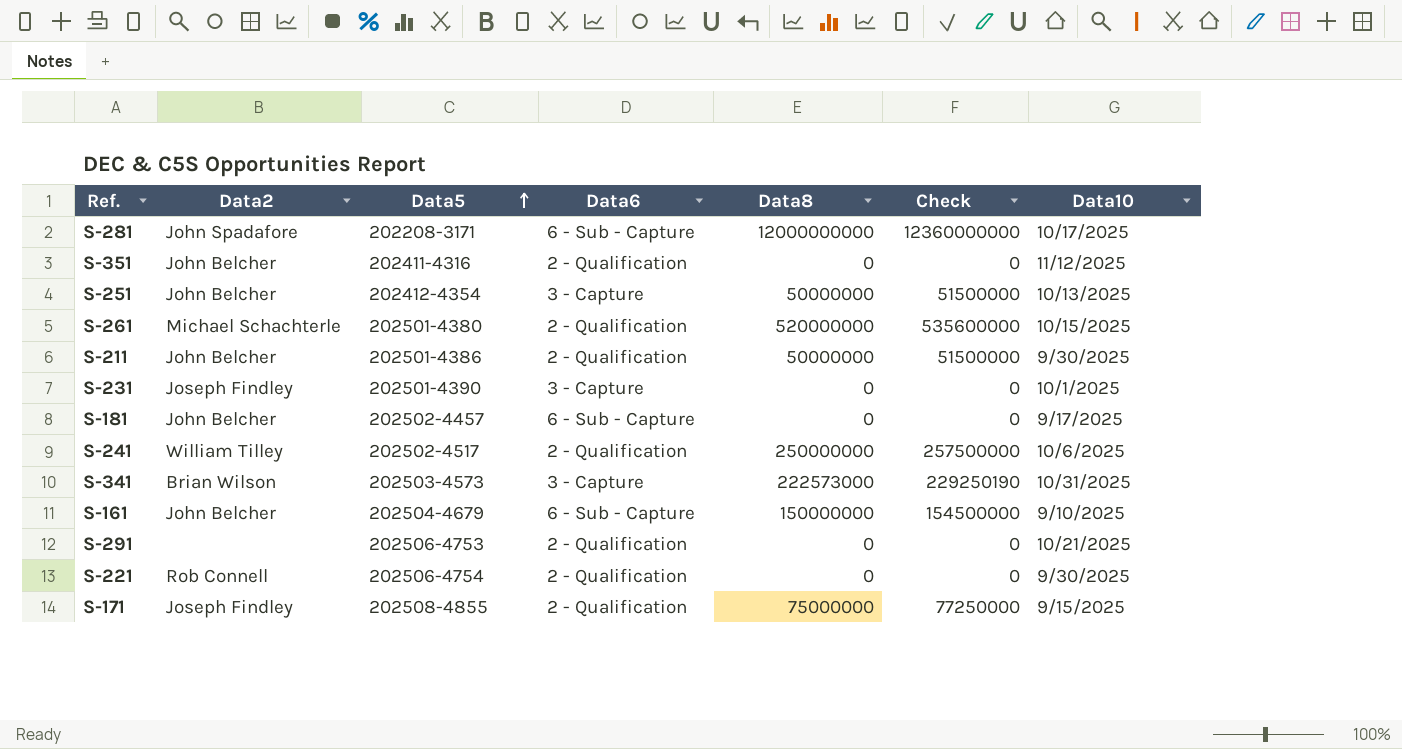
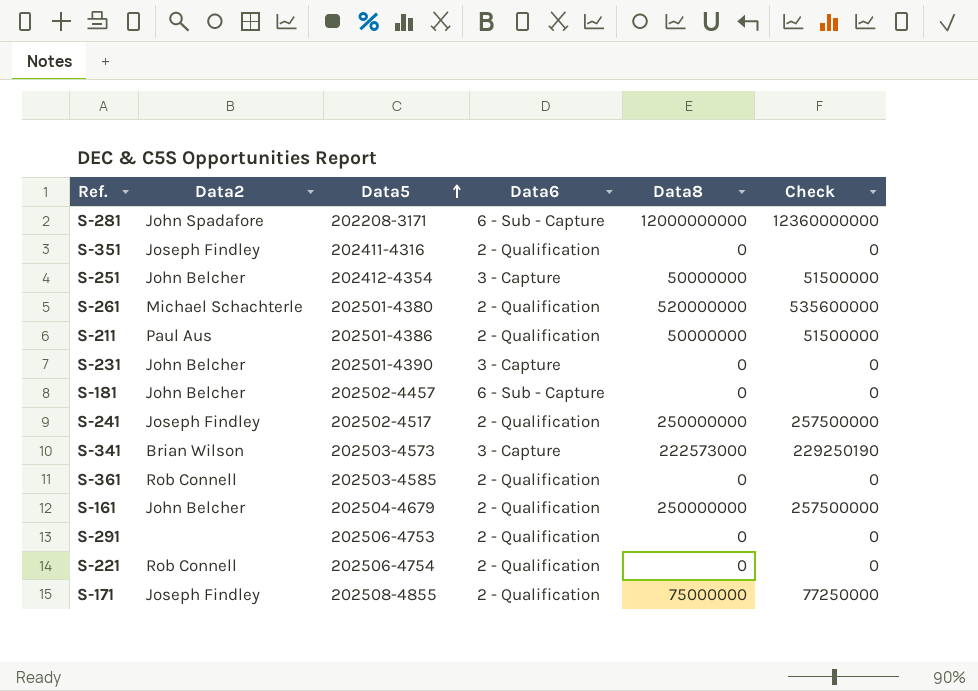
column Data10 | position: 7 -> none
S-351 | Data2: John Belcher -> Joseph Findley
S-211 | Data2: John Belcher -> Paul Aus
S-231 | Data2: Joseph Findley -> John Belcher
S-241 | Data2: William Tilley -> Joseph Findley
row S-361: none -> Rob Connell | 202503-4585 | 2 - Qualification | 0 | 0
S-161 | Data6: 6 - Sub - Capture -> 2 - Qualification
S-161 | Data8: 150000000 -> 250000000
S-161 | Check: 154500000 -> 257500000

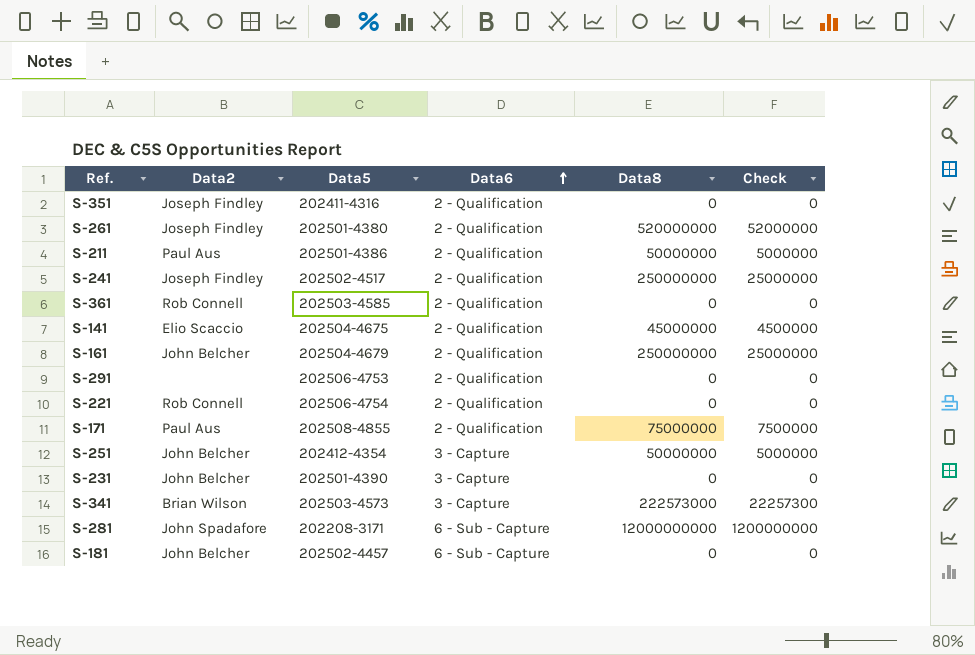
row order: Data5 ascending -> Data6 ascending
column Check | formula: [Data8] * 1.03 -> [Data8] * 0.1
S-261 | Data2: Michael Schachterle -> Joseph Findley
row S-141: none -> Elio Scaccio | 202504-4675 | 2 - Qualification | 45000000 | 4500000
S-171 | Data2: Joseph Findley -> Paul Aus

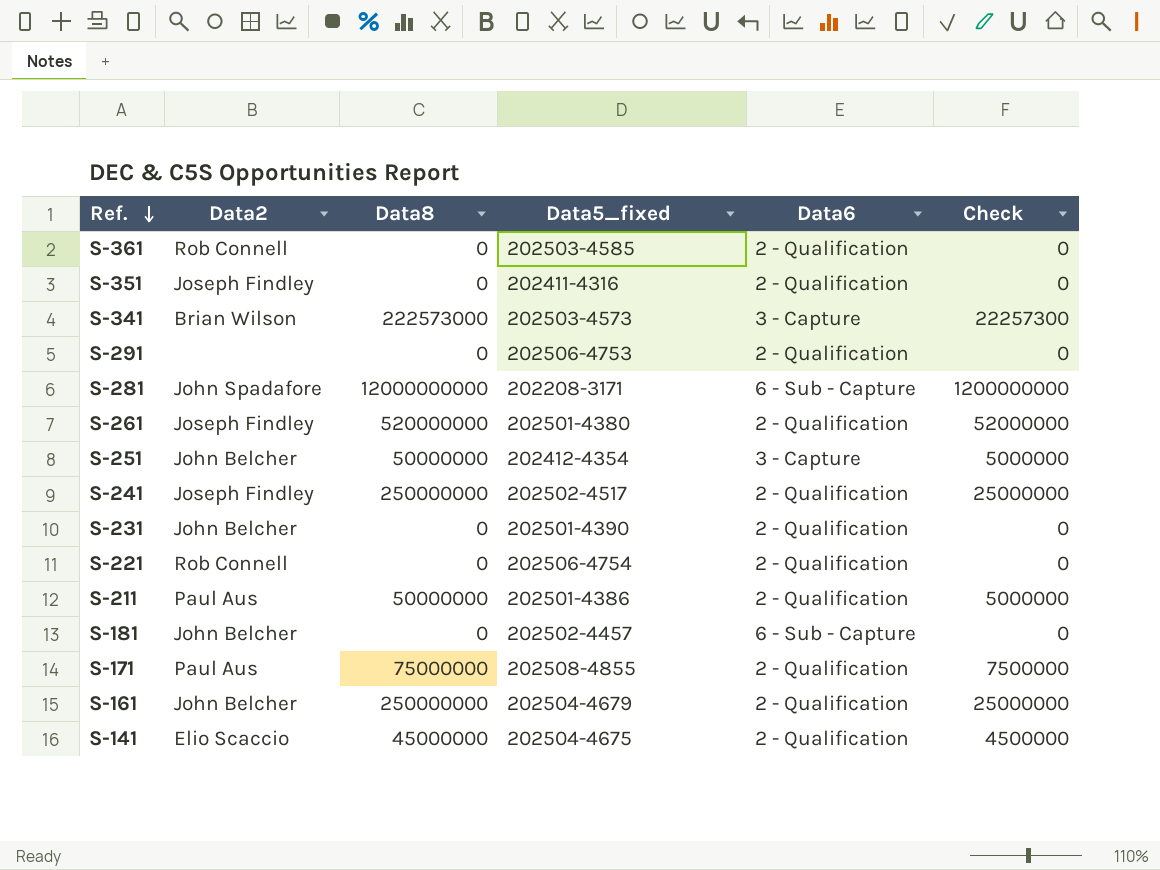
row order: Data6 ascending -> Ref. descending
column Data8 | position: 5 -> 3
column name: Data5 -> Data5_fixed
S-231 | Data6: 3 - Capture -> 2 - Qualification

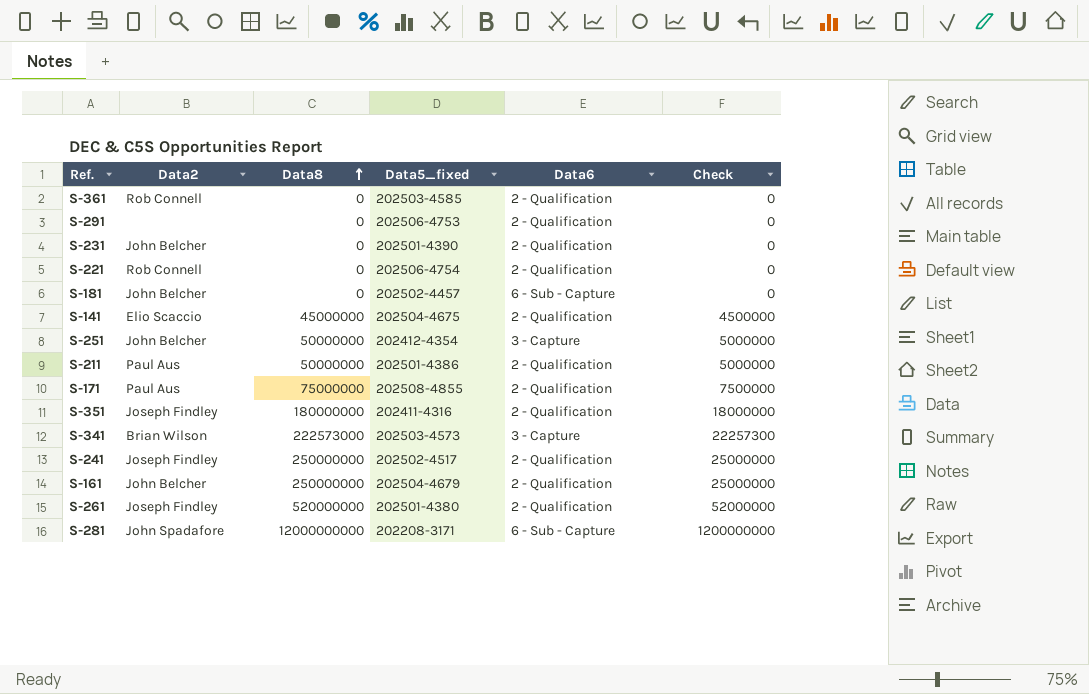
row order: Ref. descending -> Data8 ascending
S-351 | Data8: 0 -> 180000000
S-351 | Check: 0 -> 18000000

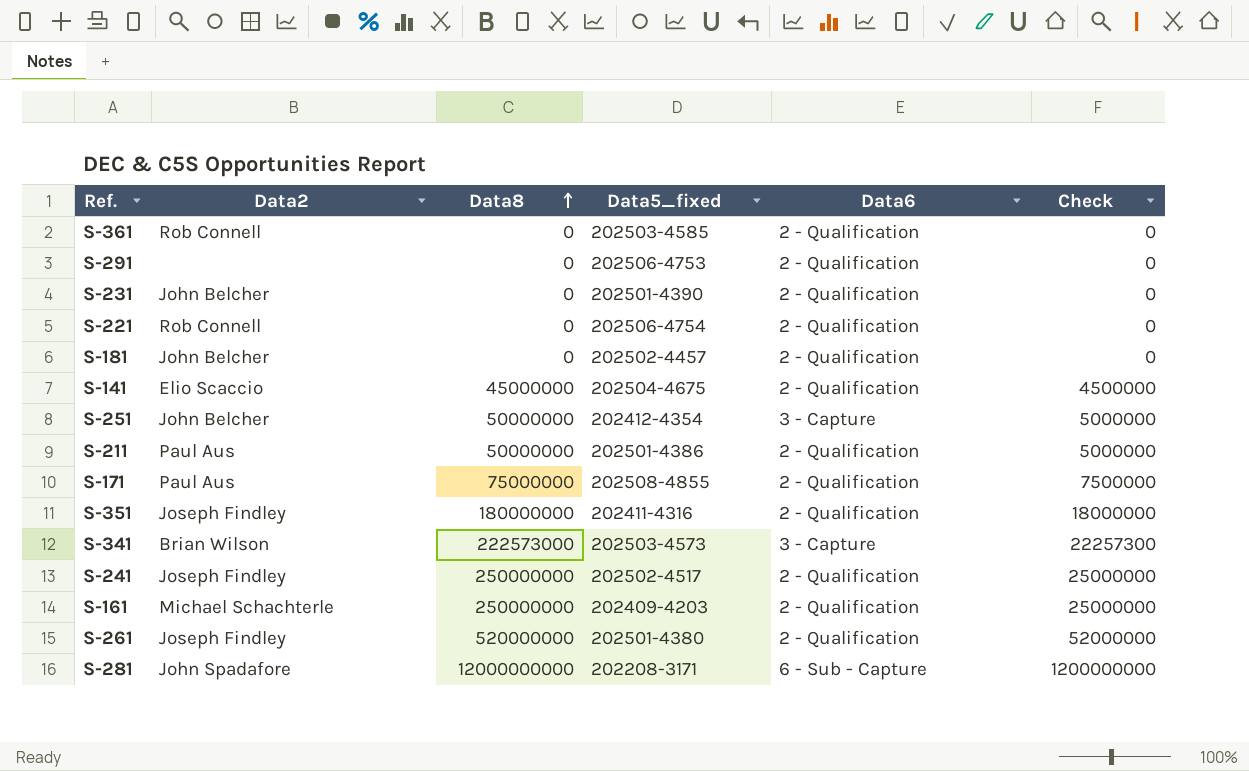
S-181 | Data6: 6 - Sub - Capture -> 2 - Qualification
S-161 | Data2: John Belcher -> Michael Schachterle
S-161 | Data5_fixed: 202504-4679 -> 202409-4203

